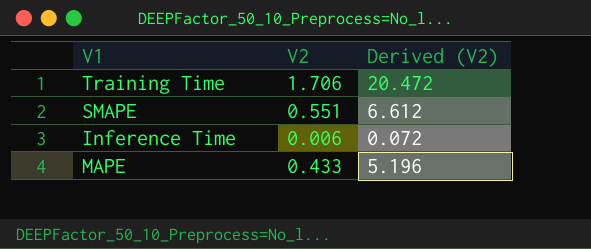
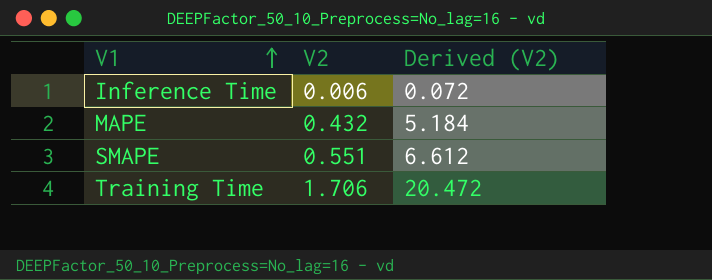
row order: none -> V1 ascending
MAPE | V2: 0.433 -> 0.432
MAPE | Derived (V2): 5.196 -> 5.184

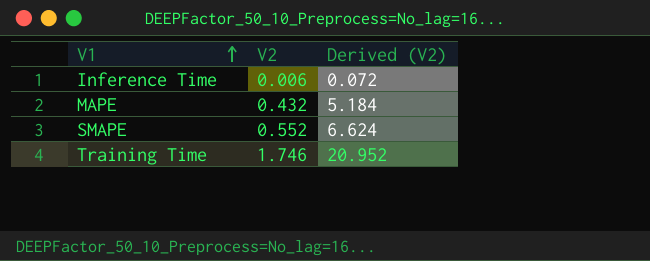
SMAPE | V2: 0.551 -> 0.552
SMAPE | Derived (V2): 6.612 -> 6.624
Training Time | V2: 1.706 -> 1.746
Training Time | Derived (V2): 20.472 -> 20.952

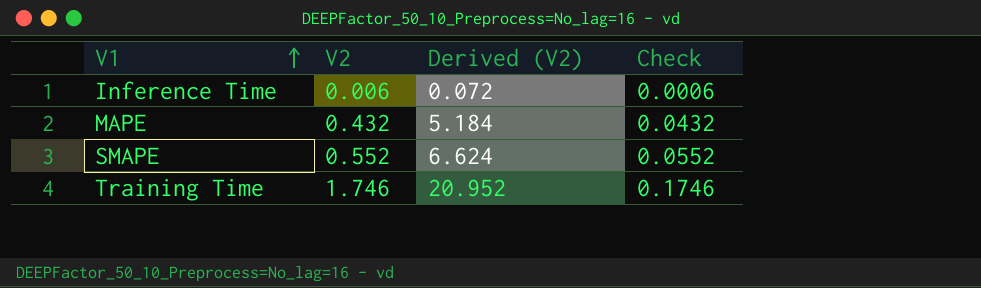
column Check | formula: none -> [V2] * 0.1

